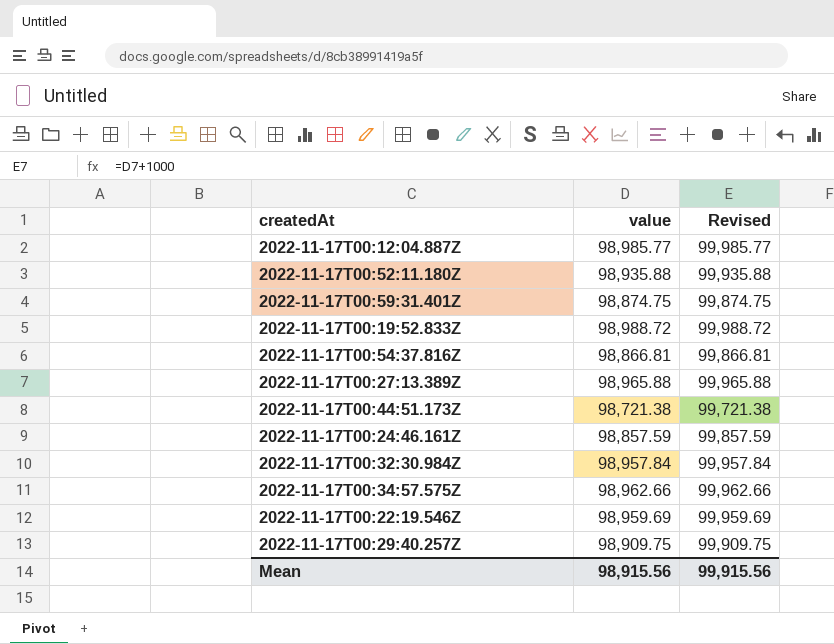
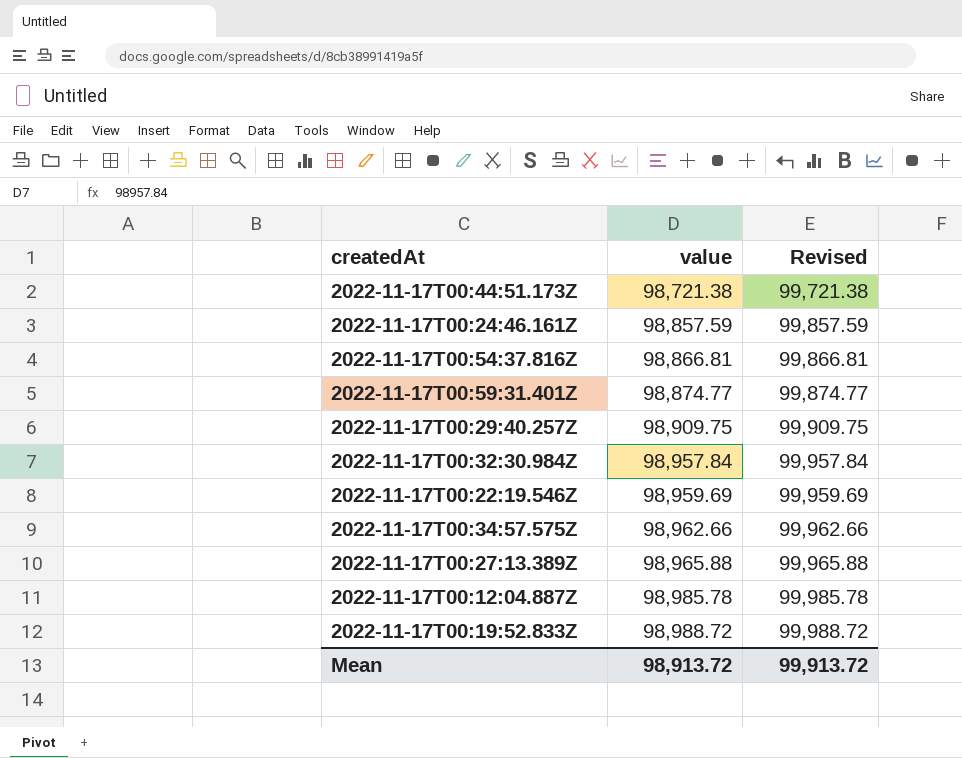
row order: none -> value ascending
row 2022-11-17T00:52:11.180Z: 98,935.88 | 99,935.88 -> none
2022-11-17T00:59:31.401Z | value: 98,874.75 -> 98,874.77
2022-11-17T00:59:31.401Z | Revised: 99,874.75 -> 99,874.77
2022-11-17T00:12:04.887Z | value: 98,985.77 -> 98,985.78
2022-11-17T00:12:04.887Z | Revised: 99,985.77 -> 99,985.78
Mean | value: 98,915.56 -> 98,913.72
Mean | Revised: 99,915.56 -> 99,913.72

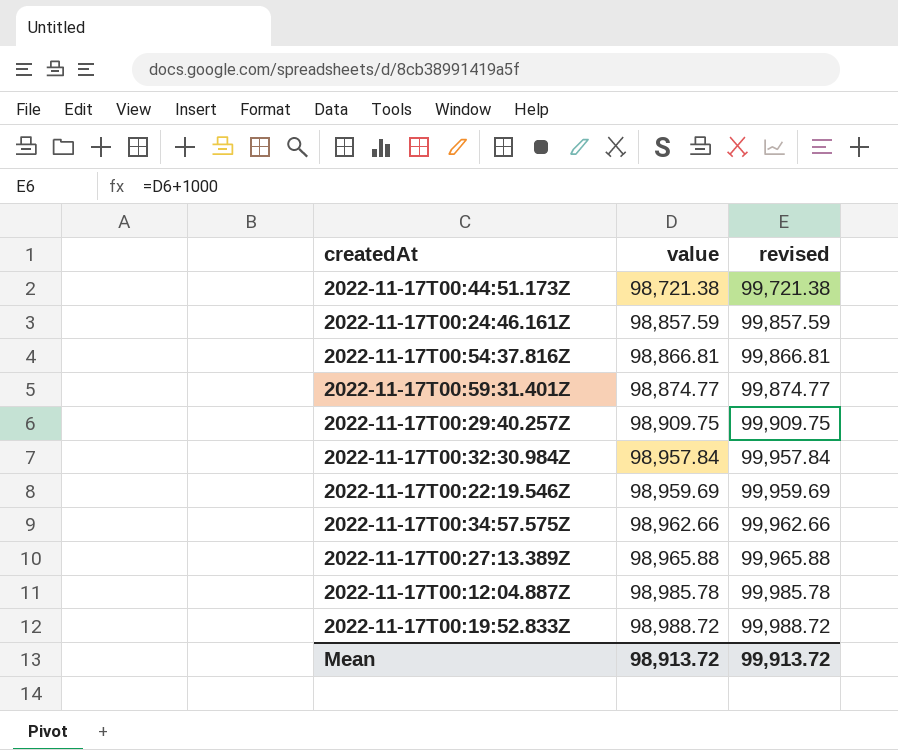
column name: Revised -> revised

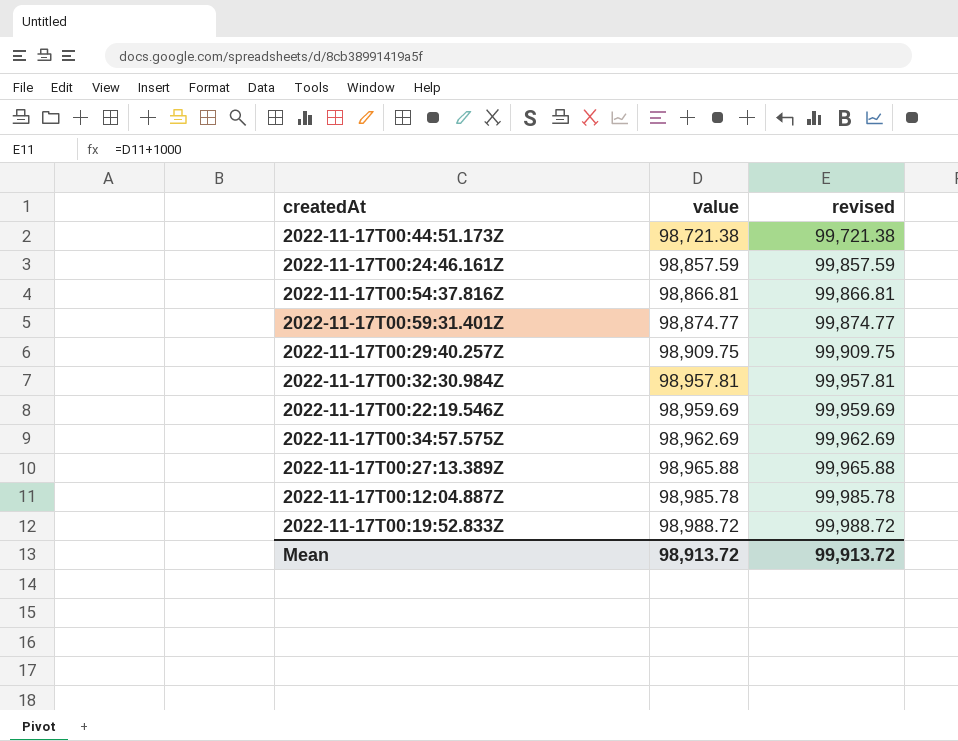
2022-11-17T00:32:30.984Z | value: 98,957.84 -> 98,957.81
2022-11-17T00:32:30.984Z | revised: 99,957.84 -> 99,957.81
2022-11-17T00:34:57.575Z | value: 98,962.66 -> 98,962.69
2022-11-17T00:34:57.575Z | revised: 99,962.66 -> 99,962.69

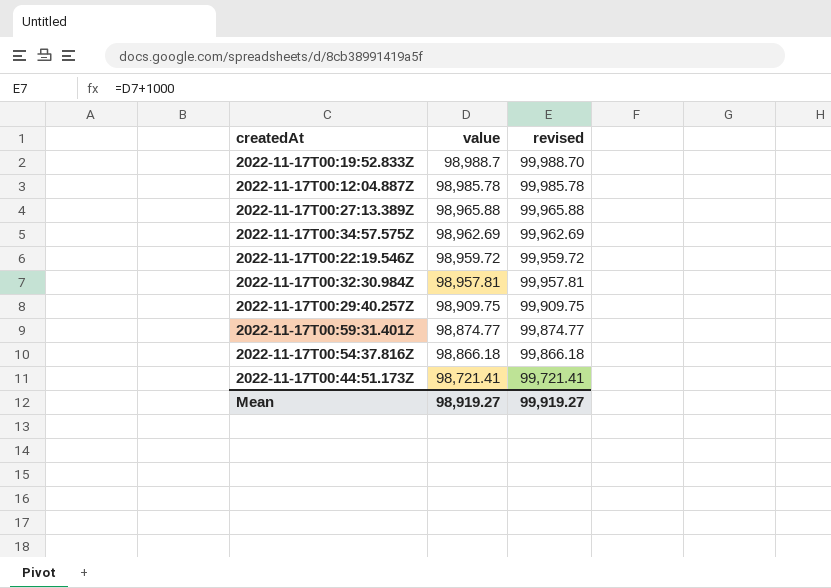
row order: value ascending -> value descending
row 2022-11-17T00:24:46.161Z: 98,857.59 | 99,857.59 -> none
2022-11-17T00:19:52.833Z | value: 98,988.72 -> 98,988.7
2022-11-17T00:19:52.833Z | revised: 99,988.72 -> 99,988.70
2022-11-17T00:22:19.546Z | value: 98,959.69 -> 98,959.72
2022-11-17T00:22:19.546Z | revised: 99,959.69 -> 99,959.72
2022-11-17T00:54:37.816Z | value: 98,866.81 -> 98,866.18
2022-11-17T00:54:37.816Z | revised: 99,866.81 -> 99,866.18
2022-11-17T00:44:51.173Z | value: 98,721.38 -> 98,721.41
2022-11-17T00:44:51.173Z | revised: 99,721.38 -> 99,721.41
Mean | value: 98,913.72 -> 98,919.27
Mean | revised: 99,913.72 -> 99,919.27

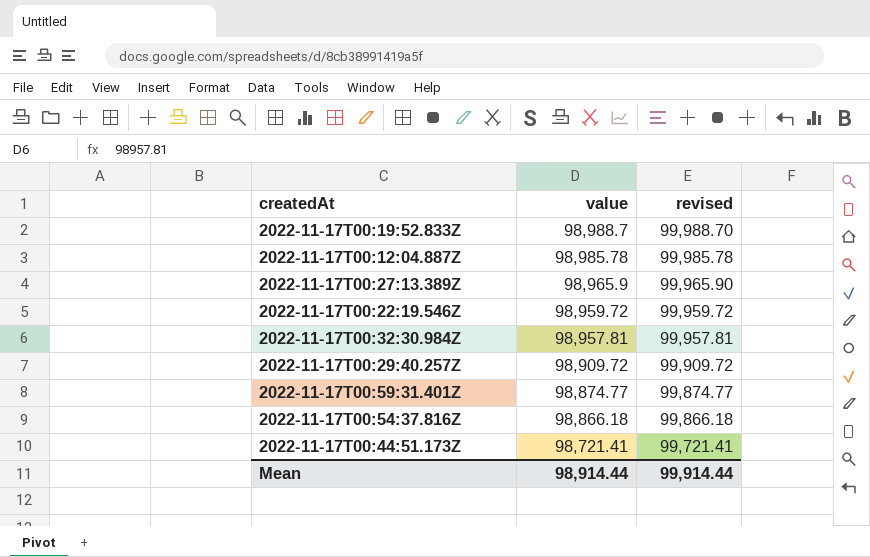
row 2022-11-17T00:34:57.575Z: 98,962.69 | 99,962.69 -> none
2022-11-17T00:27:13.389Z | value: 98,965.88 -> 98,965.9
2022-11-17T00:27:13.389Z | revised: 99,965.88 -> 99,965.90
2022-11-17T00:29:40.257Z | value: 98,909.75 -> 98,909.72
2022-11-17T00:29:40.257Z | revised: 99,909.75 -> 99,909.72
Mean | value: 98,919.27 -> 98,914.44
Mean | revised: 99,919.27 -> 99,914.44

